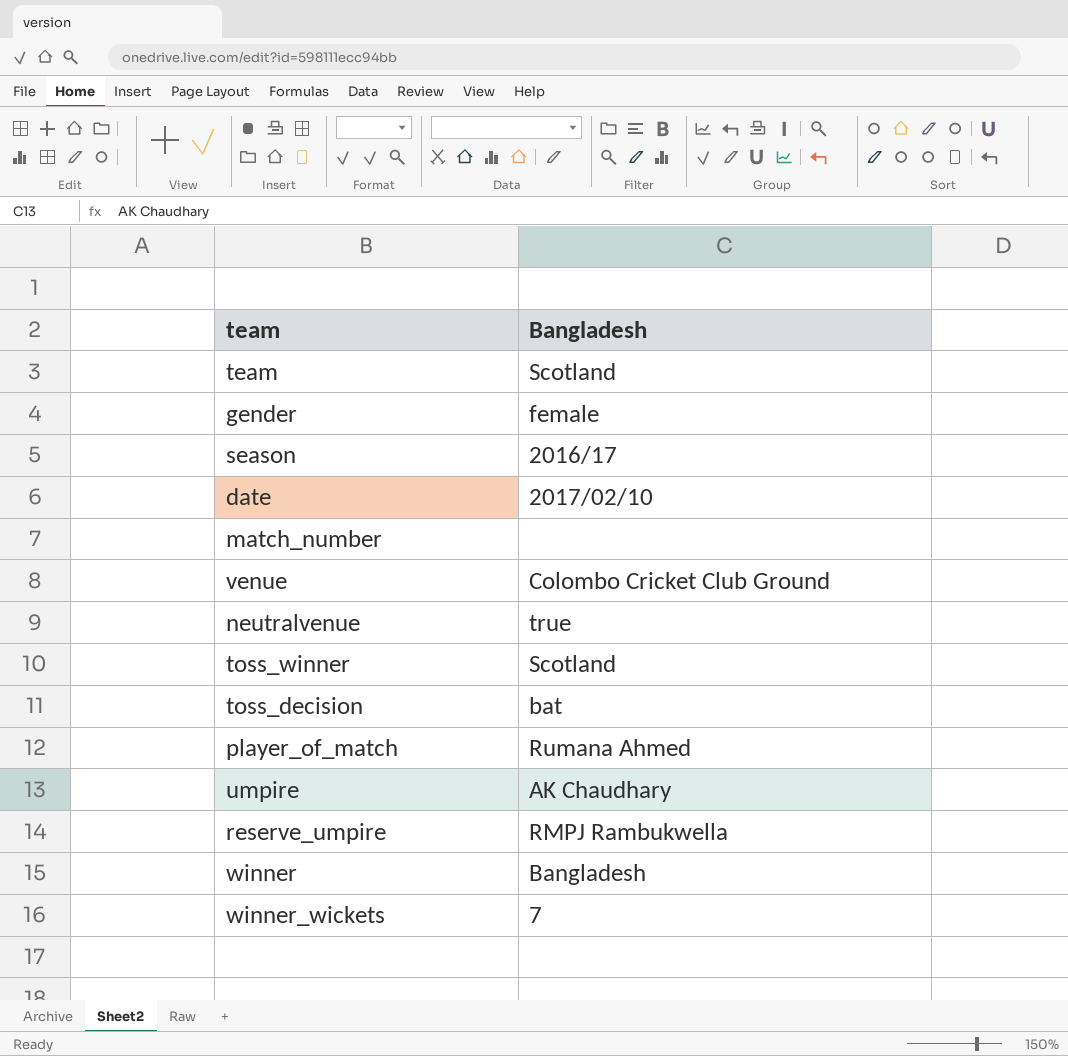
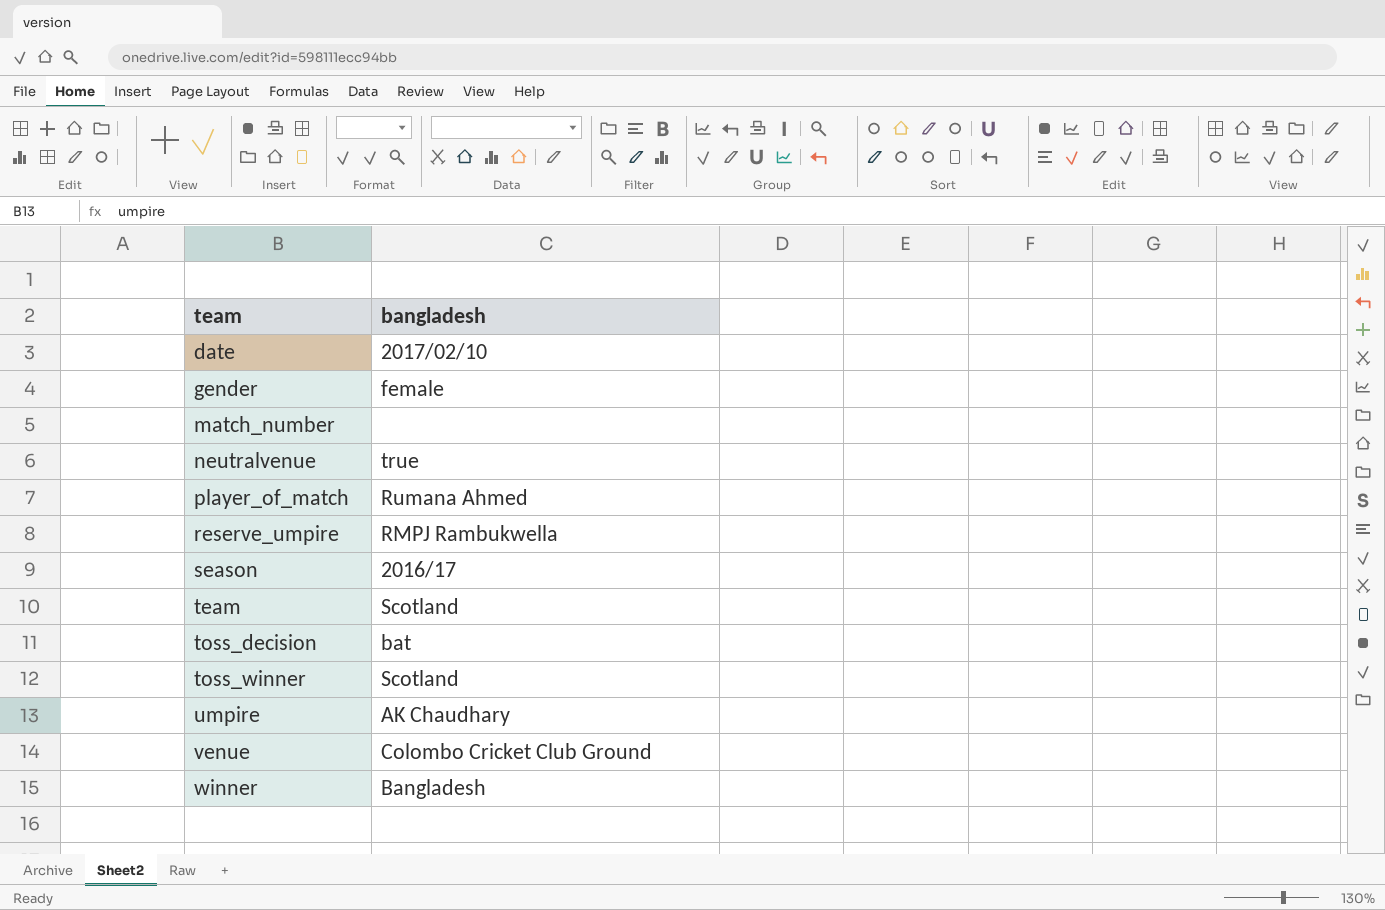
row order: none -> team ascending
column name: Bangladesh -> bangladesh
row winner_wickets: 7 -> none

